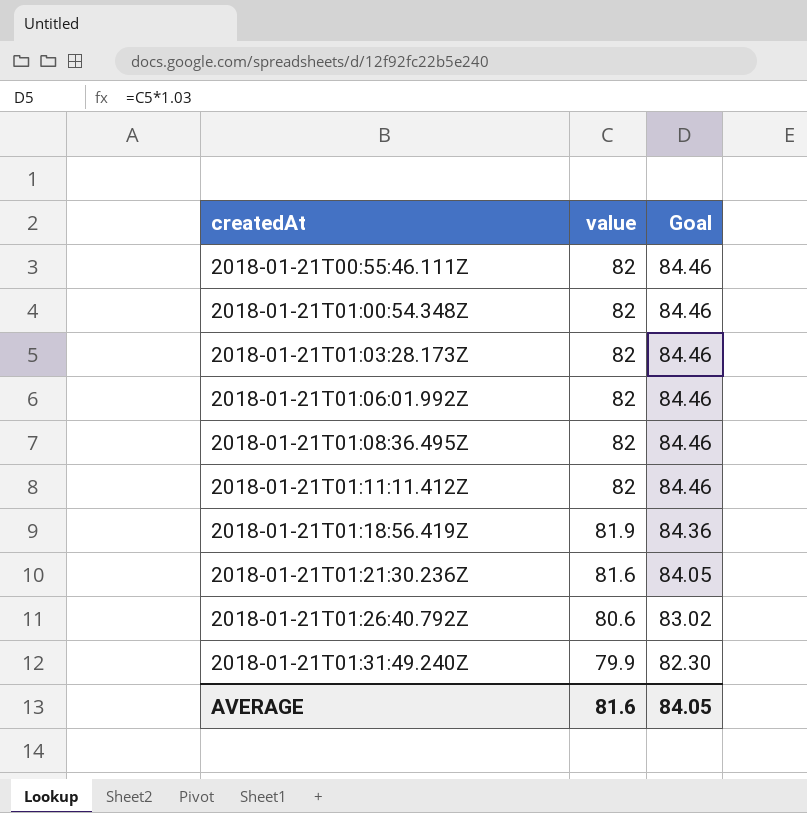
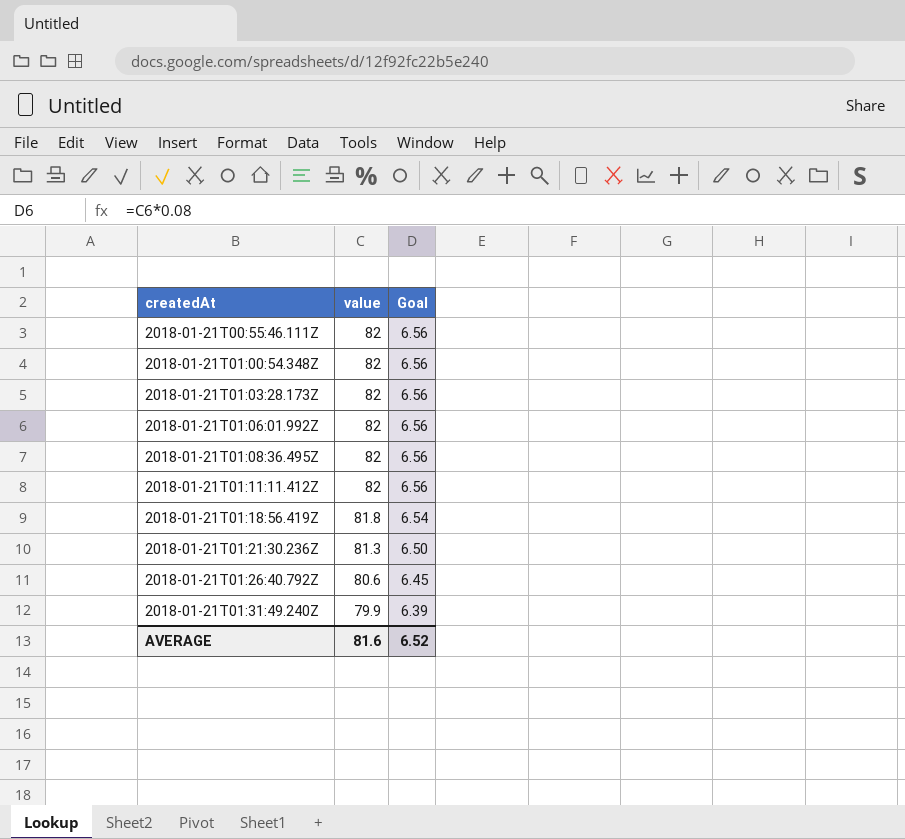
column Goal | formula: [value] * 1.03 -> [value] * 0.08
2018-01-21T01:18:56.419Z | value: 81.9 -> 81.8
2018-01-21T01:21:30.236Z | value: 81.6 -> 81.3
AVERAGE | Goal: 84.05 -> 6.52

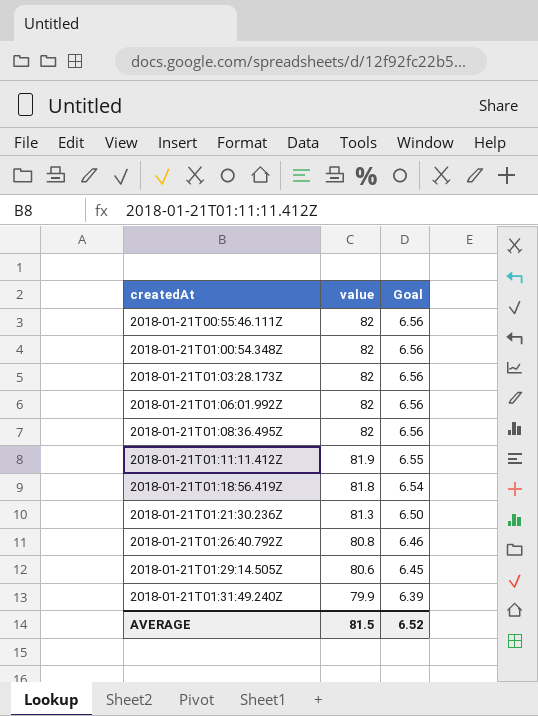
2018-01-21T01:11:11.412Z | value: 82 -> 81.9
2018-01-21T01:11:11.412Z | Goal: 6.56 -> 6.55
2018-01-21T01:26:40.792Z | value: 80.6 -> 80.8
2018-01-21T01:26:40.792Z | Goal: 6.45 -> 6.46
row 2018-01-21T01:29:14.505Z: none -> 80.6 | 6.45
AVERAGE | value: 81.6 -> 81.5

